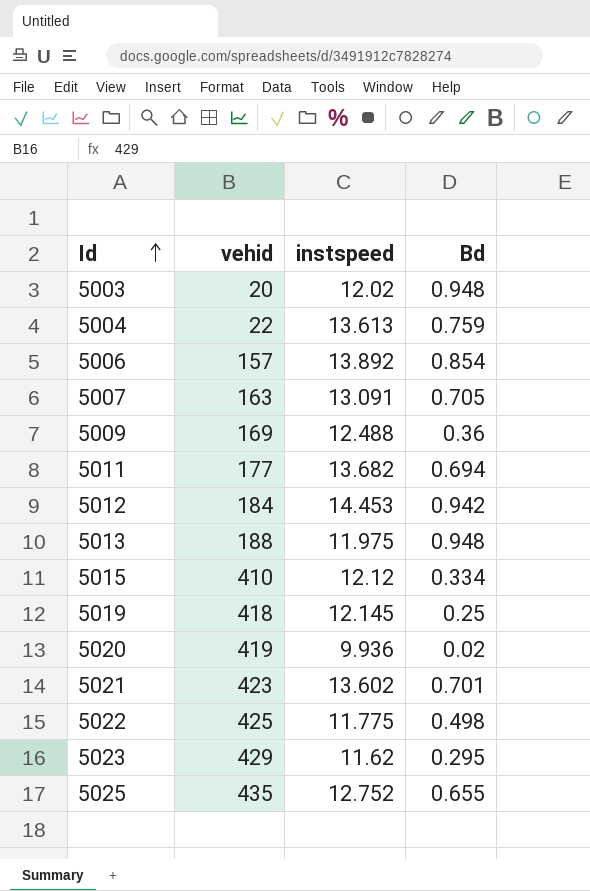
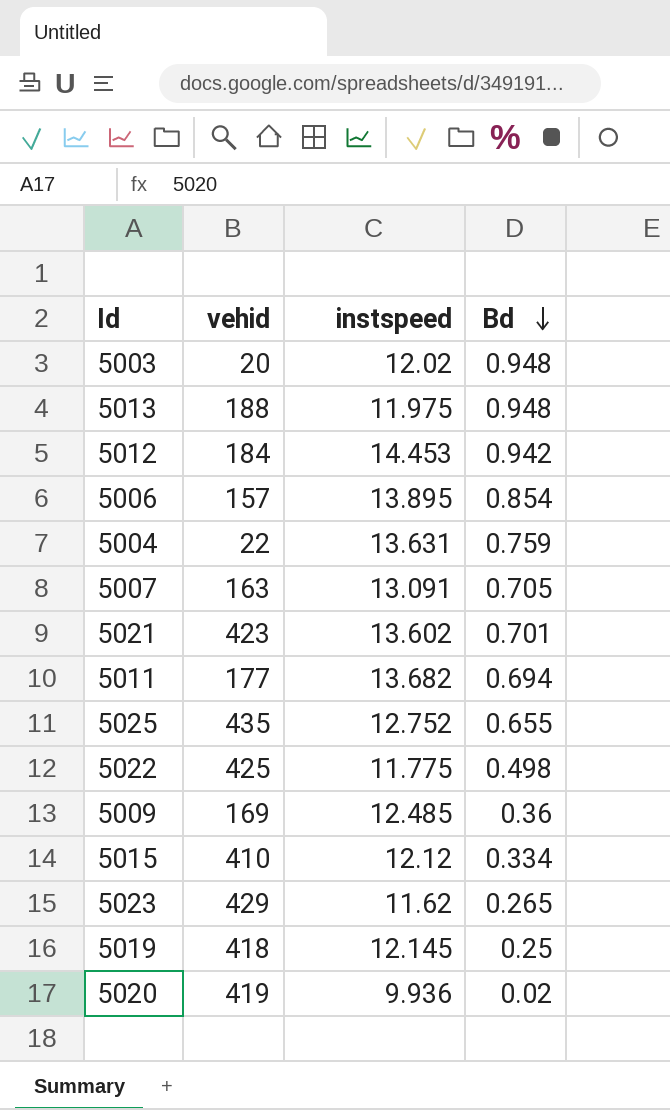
row order: Id ascending -> Bd descending
5006 | instspeed: 13.892 -> 13.895
5004 | instspeed: 13.613 -> 13.631
5009 | instspeed: 12.488 -> 12.485
5023 | Bd: 0.295 -> 0.265

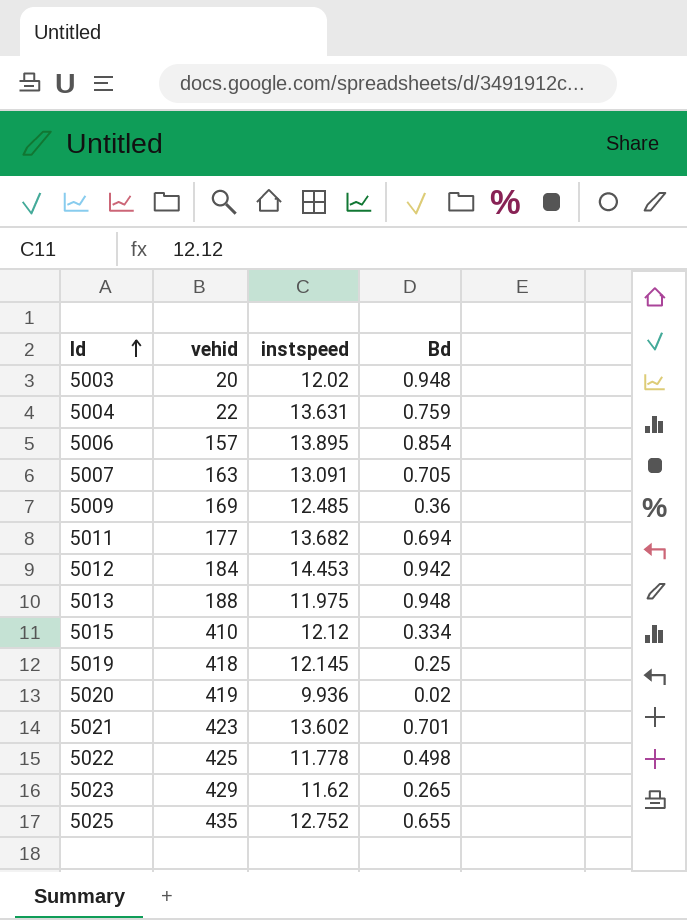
row order: Bd descending -> Id ascending
5022 | instspeed: 11.775 -> 11.778

